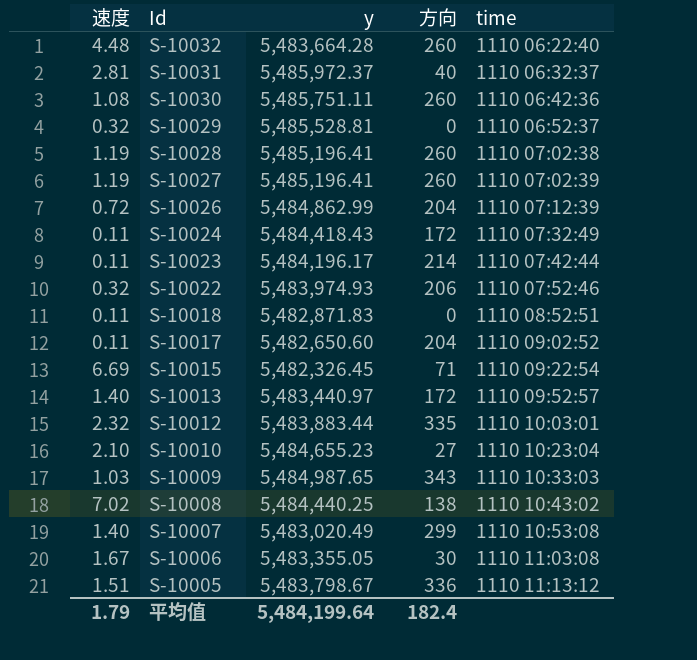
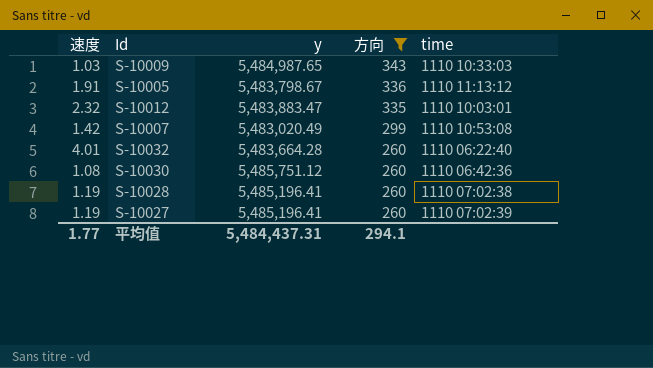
filter: none -> 方向 >= 260
row order: Id descending -> 方向 descending
S-10005 | 速度: 1.51 -> 1.91
S-10012 | y: 5,483,883.44 -> 5,483,883.47
S-10007 | 速度: 1.40 -> 1.42
S-10032 | 速度: 4.48 -> 4.01
S-10030 | y: 5,485,751.11 -> 5,485,751.12
平均值 | 速度: 1.79 -> 1.77
平均值 | y: 5,484,199.64 -> 5,484,437.31
平均值 | 方向: 182.4 -> 294.1

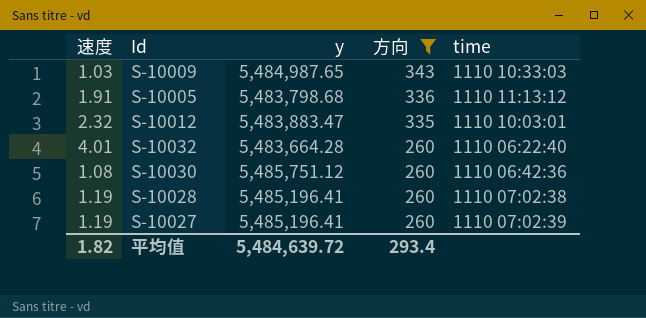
row S-10007: 1.42 | 5,483,020.49 | 299 | 1110 10:53:08 -> none
S-10005 | y: 5,483,798.67 -> 5,483,798.68
平均值 | 速度: 1.77 -> 1.82
平均值 | y: 5,484,437.31 -> 5,484,639.72
平均值 | 方向: 294.1 -> 293.4

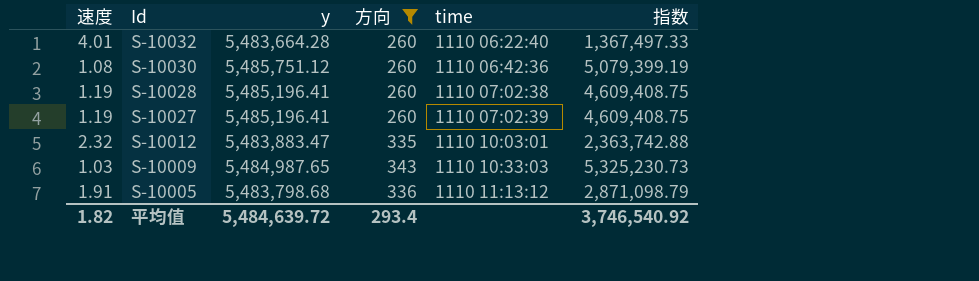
row order: 方向 descending -> Id descending
column 指数 | formula: none -> [y] / [速度]

